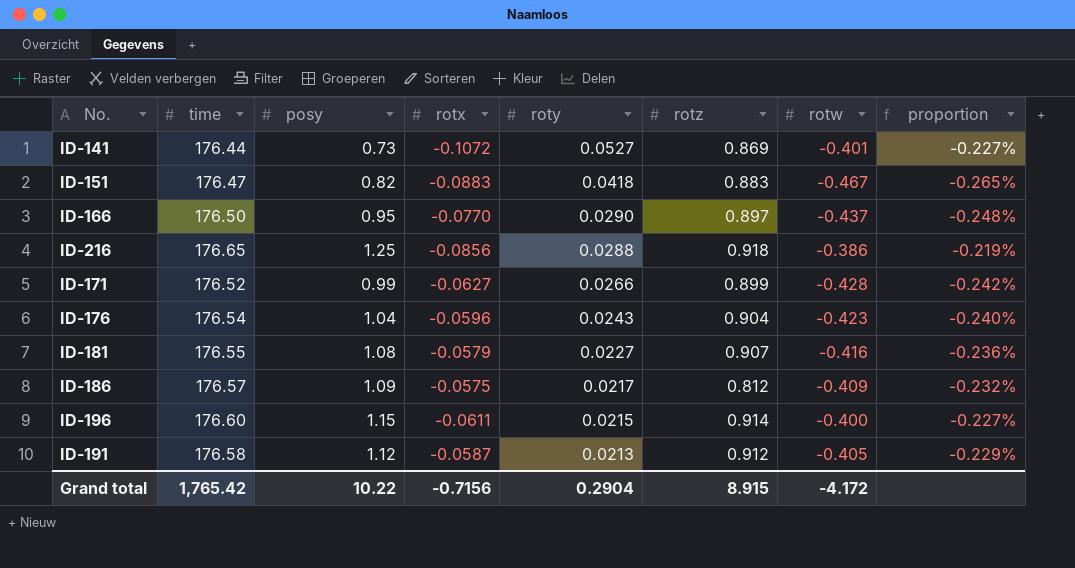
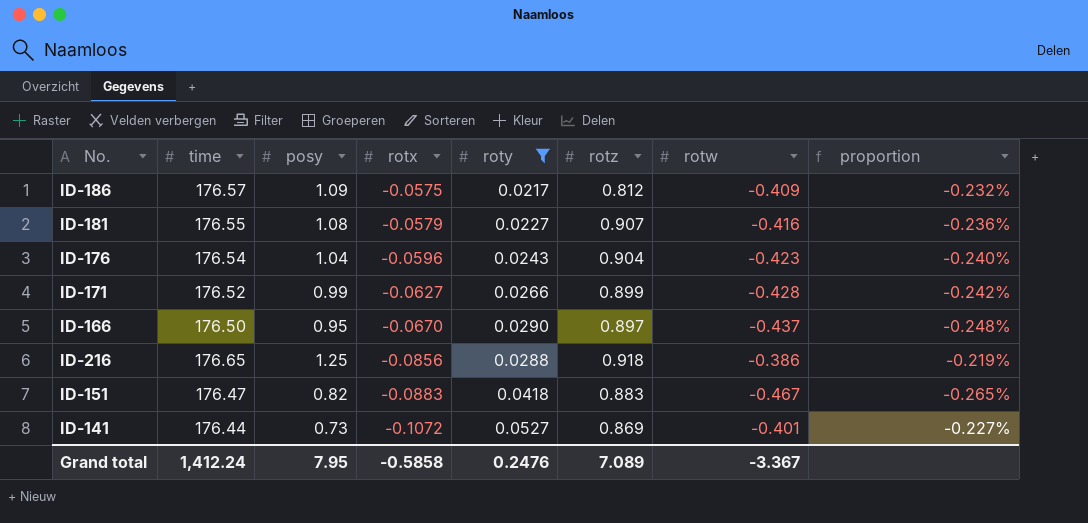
filter: none -> roty >= 0.0217
row order: roty descending -> rotx descending
ID-166 | rotx: -0.0770 -> -0.0670
Grand total | time: 1,765.42 -> 1,412.24
Grand total | posy: 10.22 -> 7.95
Grand total | rotx: -0.7156 -> -0.5858
Grand total | roty: 0.2904 -> 0.2476
Grand total | rotz: 8.915 -> 7.089
Grand total | rotw: -4.172 -> -3.367

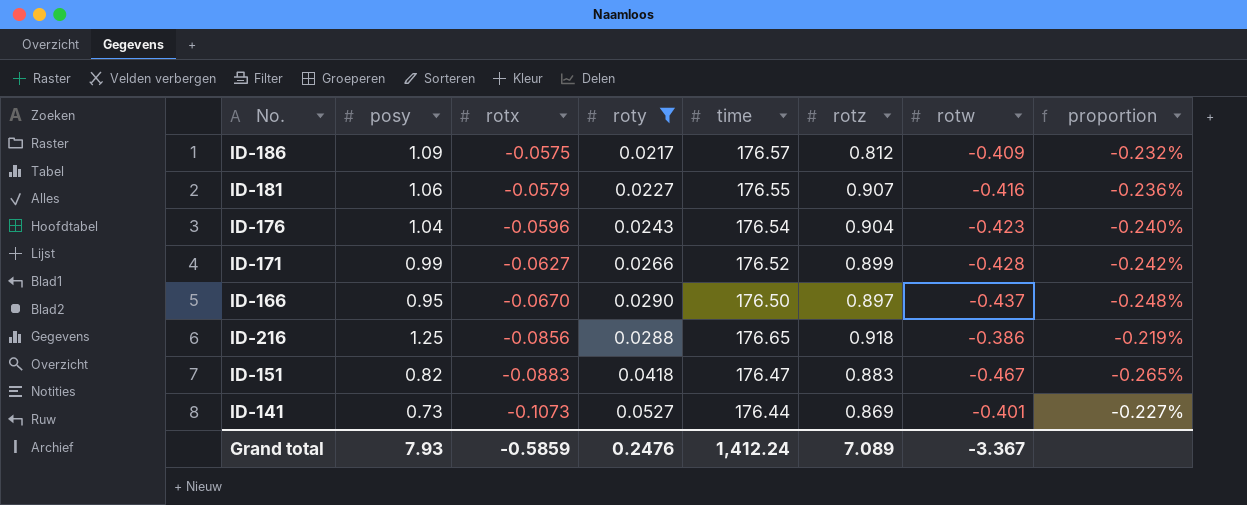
column time | position: 2 -> 5
ID-181 | posy: 1.08 -> 1.06
ID-141 | rotx: -0.1072 -> -0.1073
Grand total | posy: 7.95 -> 7.93
Grand total | rotx: -0.5858 -> -0.5859

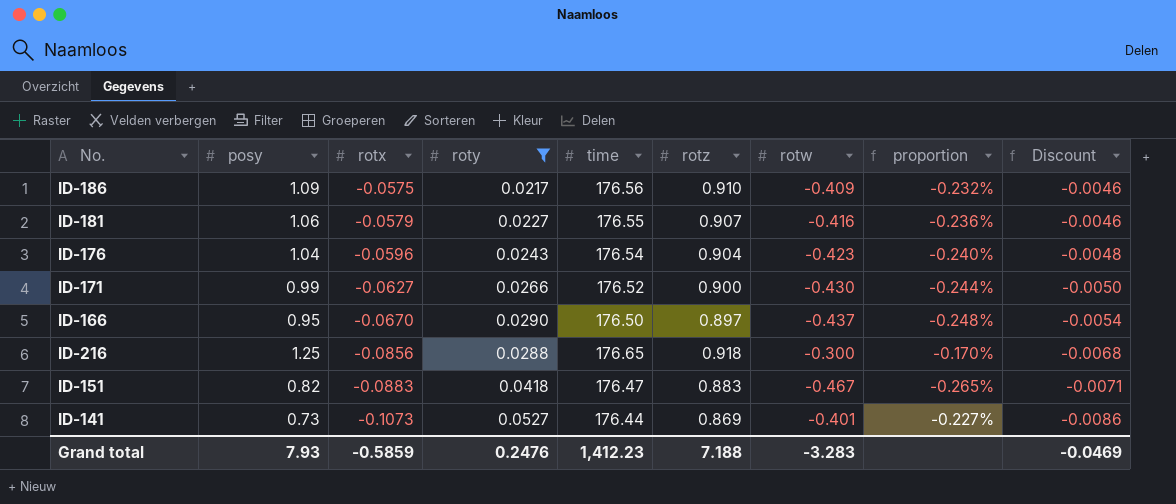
column Discount | formula: none -> [rotx] * 0.08
ID-186 | time: 176.57 -> 176.56
ID-186 | rotz: 0.812 -> 0.910
ID-171 | rotz: 0.899 -> 0.900
ID-171 | rotw: -0.428 -> -0.430
ID-171 | proportion: -0.242% -> -0.244%
ID-216 | rotw: -0.386 -> -0.300
ID-216 | proportion: -0.219% -> -0.170%
Grand total | time: 1,412.24 -> 1,412.23
Grand total | rotz: 7.089 -> 7.188
Grand total | rotw: -3.367 -> -3.283

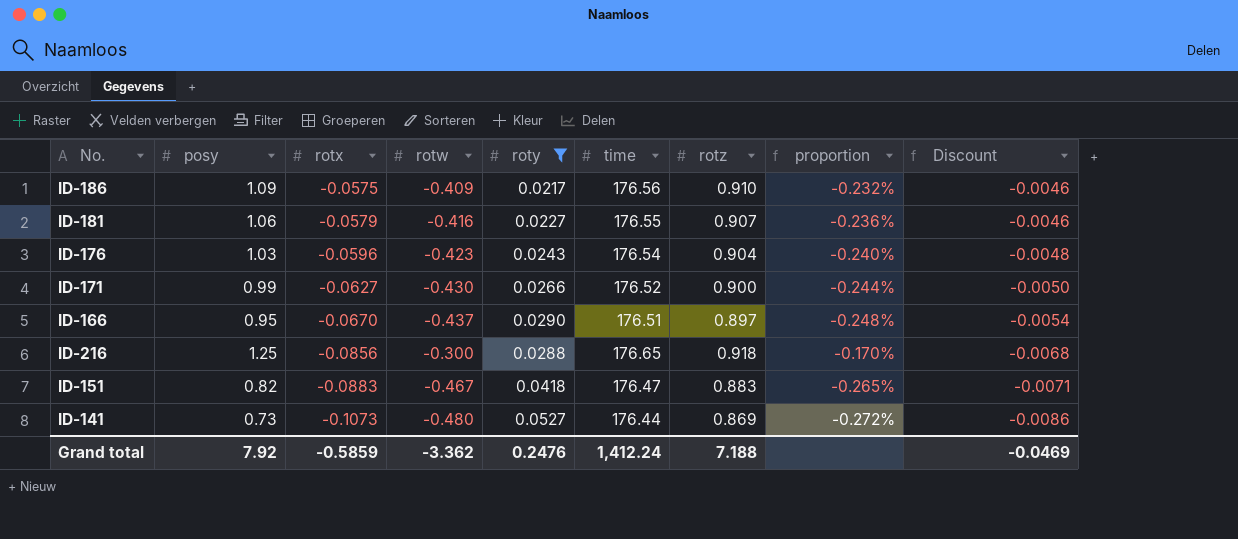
column rotw | position: 7 -> 4
ID-176 | posy: 1.04 -> 1.03
ID-166 | time: 176.50 -> 176.51
ID-141 | rotw: -0.401 -> -0.480
ID-141 | proportion: -0.227% -> -0.272%
Grand total | posy: 7.93 -> 7.92
Grand total | rotw: -3.283 -> -3.362
Grand total | time: 1,412.23 -> 1,412.24

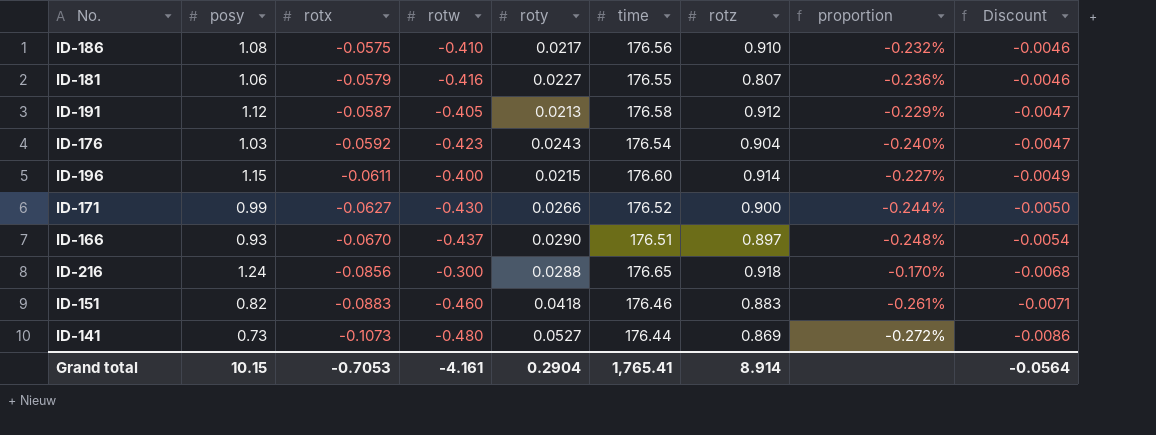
filter: roty >= 0.0217 -> none
ID-186 | posy: 1.09 -> 1.08
ID-186 | rotw: -0.409 -> -0.410
ID-181 | rotz: 0.907 -> 0.807
ID-176 | rotx: -0.0596 -> -0.0592
ID-176 | Discount: -0.0048 -> -0.0047
ID-166 | posy: 0.95 -> 0.93
ID-216 | posy: 1.25 -> 1.24
ID-151 | rotw: -0.467 -> -0.460
ID-151 | time: 176.47 -> 176.46
ID-151 | proportion: -0.265% -> -0.261%
Grand total | posy: 7.92 -> 10.15
Grand total | rotx: -0.5859 -> -0.7053
Grand total | rotw: -3.362 -> -4.161
Grand total | roty: 0.2476 -> 0.2904
Grand total | time: 1,412.24 -> 1,765.41
Grand total | rotz: 7.188 -> 8.914
Grand total | Discount: -0.0469 -> -0.0564

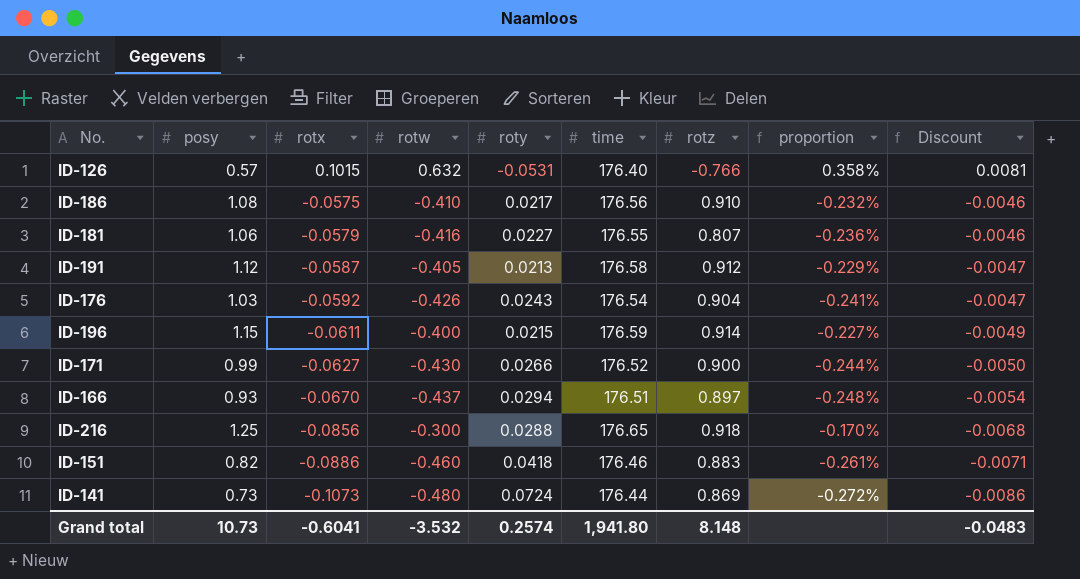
row ID-126: none -> 0.57 | 0.1015 | 0.632 | -0.0531 | 176.40 | -0.766 | 0.358% | 0.0081
ID-176 | rotw: -0.423 -> -0.426
ID-176 | proportion: -0.240% -> -0.241%
ID-196 | time: 176.60 -> 176.59
ID-166 | roty: 0.0290 -> 0.0294
ID-216 | posy: 1.24 -> 1.25
ID-151 | rotx: -0.0883 -> -0.0886
ID-141 | roty: 0.0527 -> 0.0724
Grand total | posy: 10.15 -> 10.73
Grand total | rotx: -0.7053 -> -0.6041
Grand total | rotw: -4.161 -> -3.532
Grand total | roty: 0.2904 -> 0.2574
Grand total | time: 1,765.41 -> 1,941.80
Grand total | rotz: 8.914 -> 8.148
Grand total | Discount: -0.0564 -> -0.0483

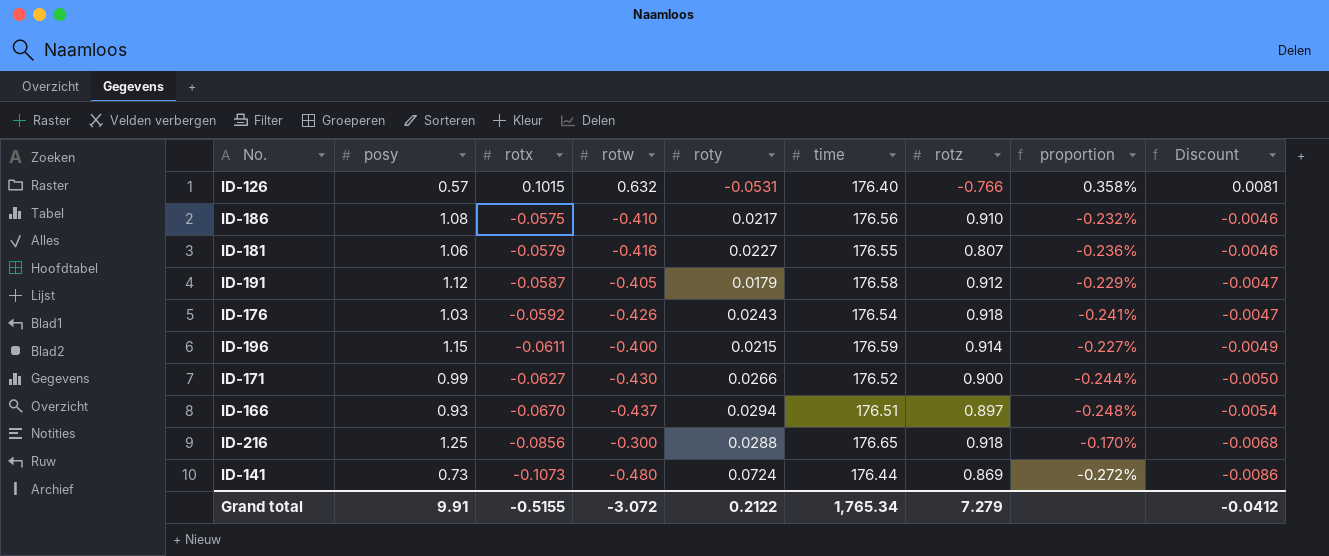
row ID-151: 0.82 | -0.0886 | -0.460 | 0.0418 | 176.46 | 0.883 | -0.261% | -0.0071 -> none
ID-191 | roty: 0.0213 -> 0.0179
ID-176 | rotz: 0.904 -> 0.918
Grand total | posy: 10.73 -> 9.91
Grand total | rotx: -0.6041 -> -0.5155
Grand total | rotw: -3.532 -> -3.072
Grand total | roty: 0.2574 -> 0.2122
Grand total | time: 1,941.80 -> 1,765.34
Grand total | rotz: 8.148 -> 7.279
Grand total | Discount: -0.0483 -> -0.0412

